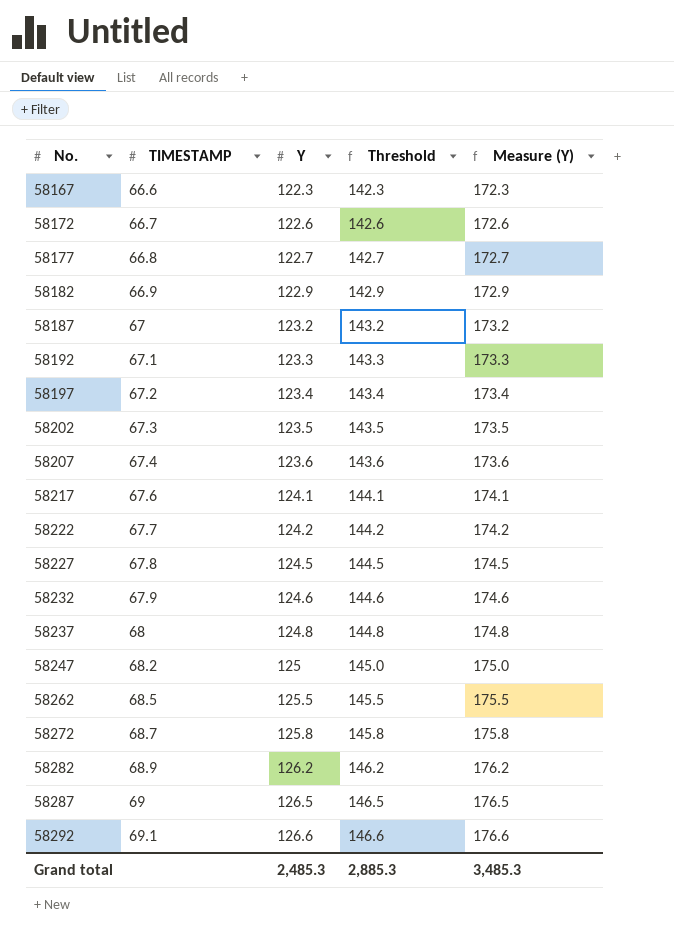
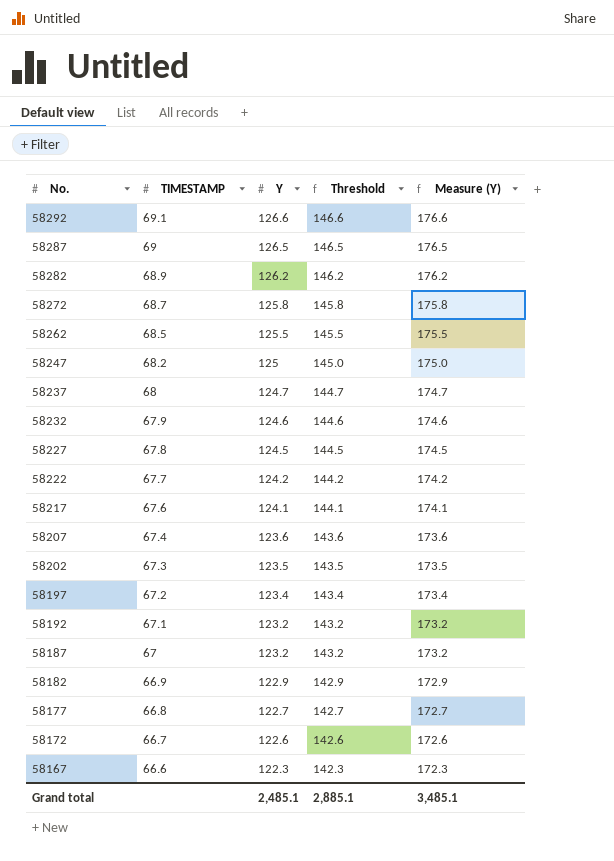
row order: No. ascending -> No. descending
58237 | Y: 124.8 -> 124.7
58237 | Threshold: 144.8 -> 144.7
58237 | Measure (Y): 174.8 -> 174.7
58192 | Y: 123.3 -> 123.2
58192 | Threshold: 143.3 -> 143.2
58192 | Measure (Y): 173.3 -> 173.2
Grand total | Y: 2,485.3 -> 2,485.1
Grand total | Threshold: 2,885.3 -> 2,885.1
Grand total | Measure (Y): 3,485.3 -> 3,485.1

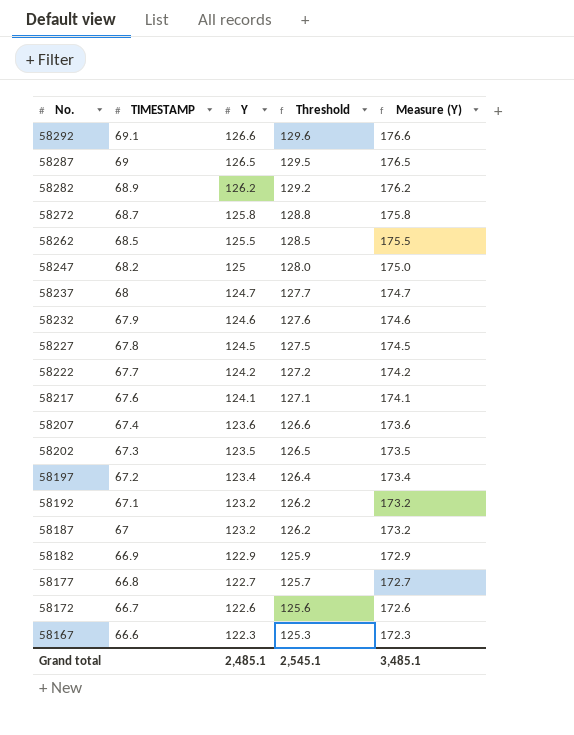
column Threshold | formula: [Y] + 20 -> [Y] + 3
Grand total | Threshold: 2,885.1 -> 2,545.1

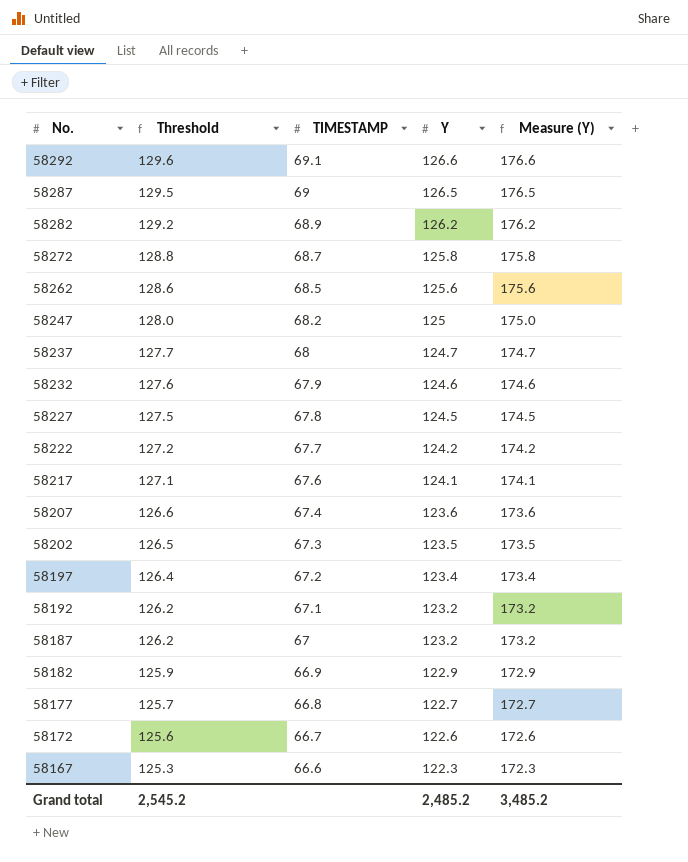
column Threshold | position: 4 -> 2
58262 | Threshold: 128.5 -> 128.6
58262 | Y: 125.5 -> 125.6
58262 | Measure (Y): 175.5 -> 175.6
Grand total | Threshold: 2,545.1 -> 2,545.2
Grand total | Y: 2,485.1 -> 2,485.2
Grand total | Measure (Y): 3,485.1 -> 3,485.2

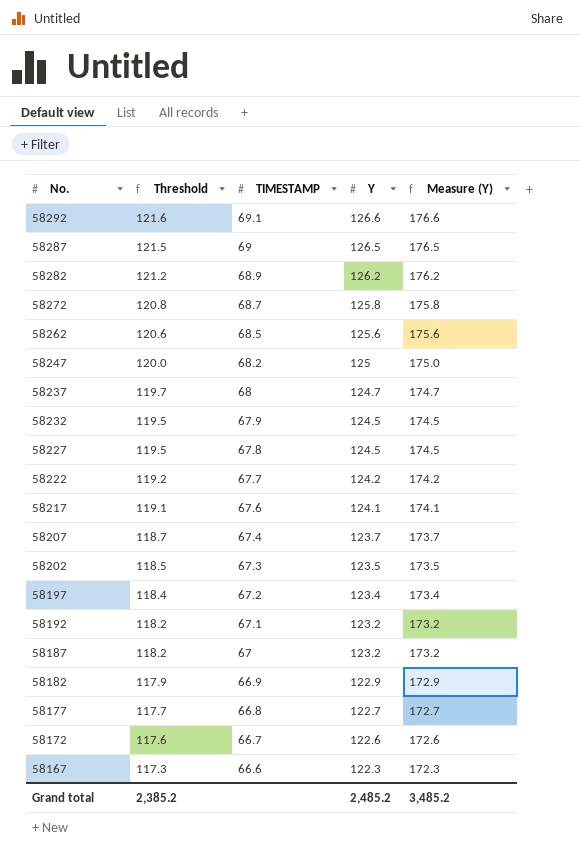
column Threshold | formula: [Y] + 3 -> [Y] - 5
58232 | Y: 124.6 -> 124.5
58232 | Measure (Y): 174.6 -> 174.5
58207 | Y: 123.6 -> 123.7
58207 | Measure (Y): 173.6 -> 173.7
Grand total | Threshold: 2,545.2 -> 2,385.2

